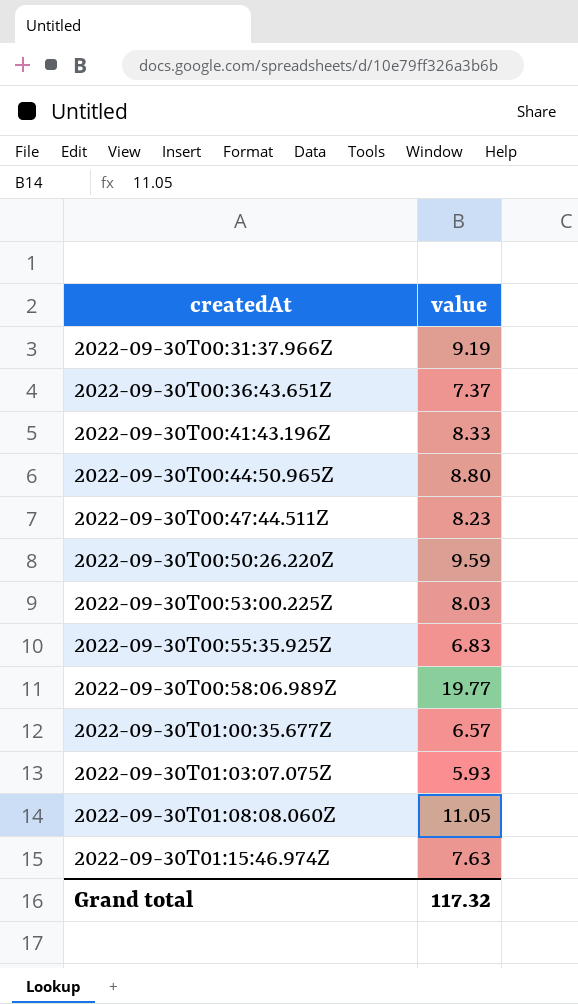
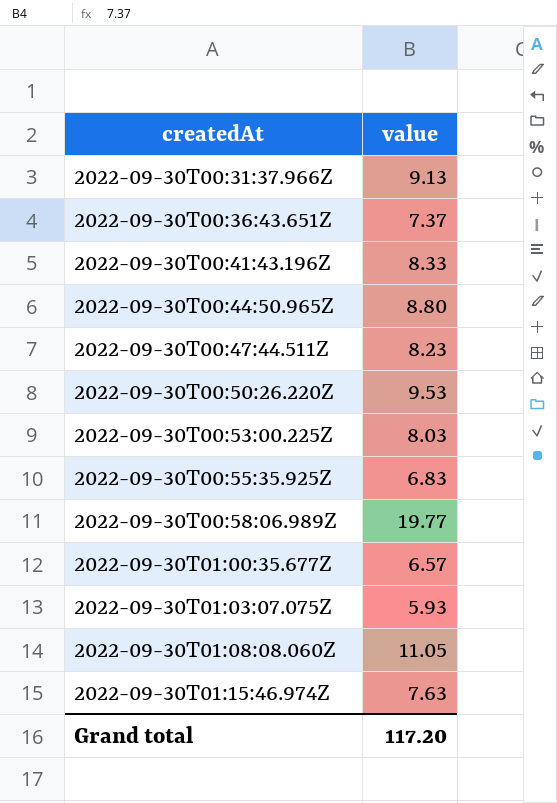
2022-09-30T00:31:37.966Z | value: 9.19 -> 9.13
2022-09-30T00:50:26.220Z | value: 9.59 -> 9.53
Grand total | value: 117.32 -> 117.20

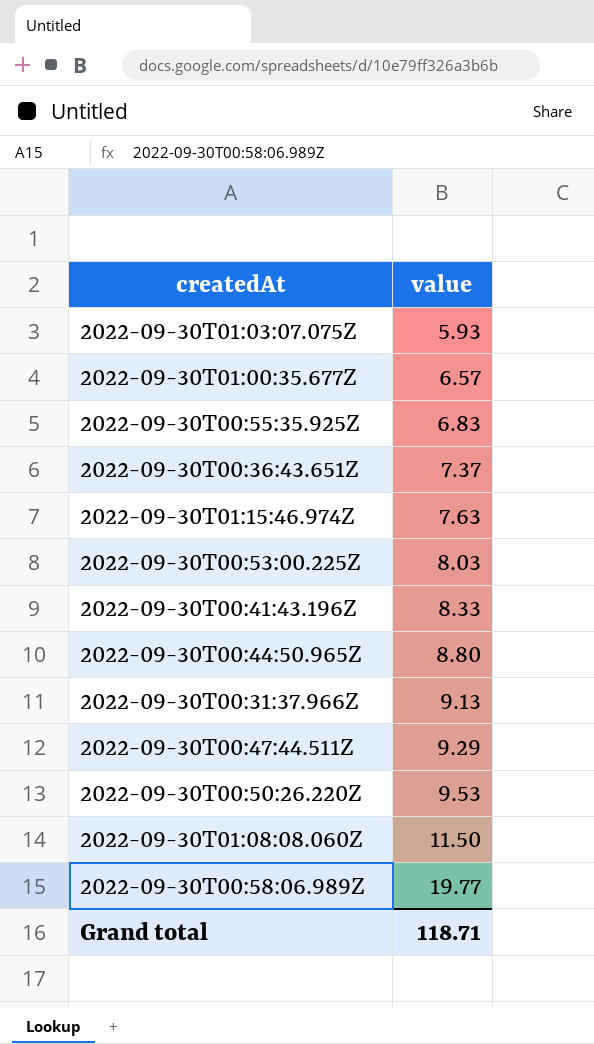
row order: createdAt ascending -> value ascending
2022-09-30T00:47:44.511Z | value: 8.23 -> 9.29
2022-09-30T01:08:08.060Z | value: 11.05 -> 11.50
Grand total | value: 117.20 -> 118.71

